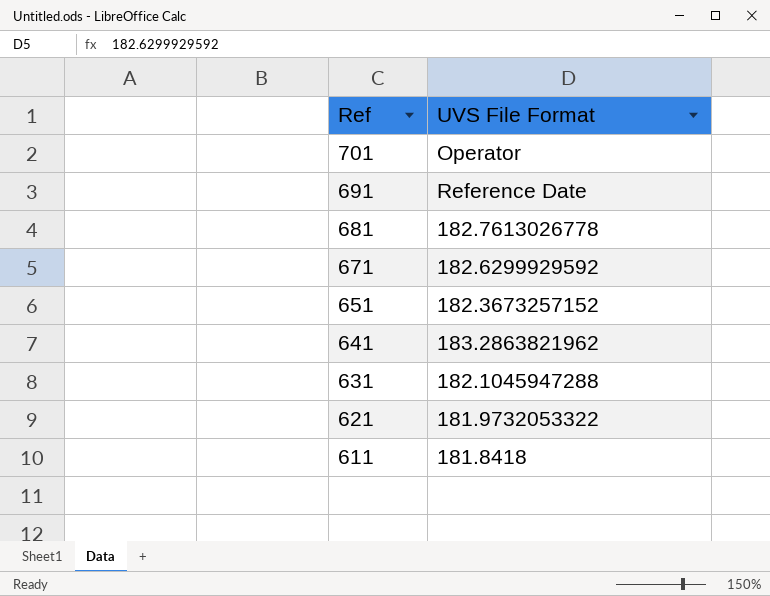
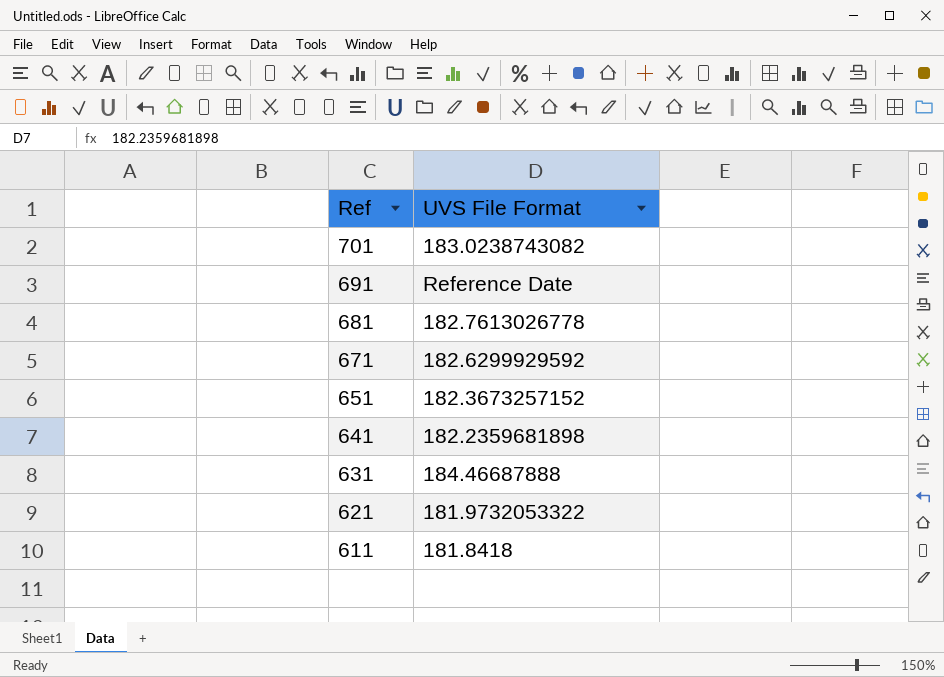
701 | UVS File Format: Operator -> 183.0238743082
641 | UVS File Format: 183.2863821962 -> 182.2359681898
631 | UVS File Format: 182.1045947288 -> 184.46687888

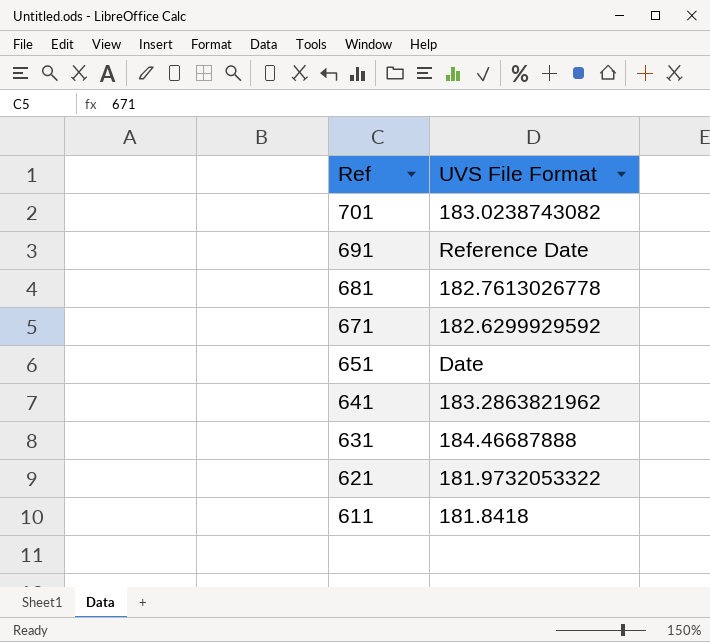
651 | UVS File Format: 182.3673257152 -> Date
641 | UVS File Format: 182.2359681898 -> 183.2863821962

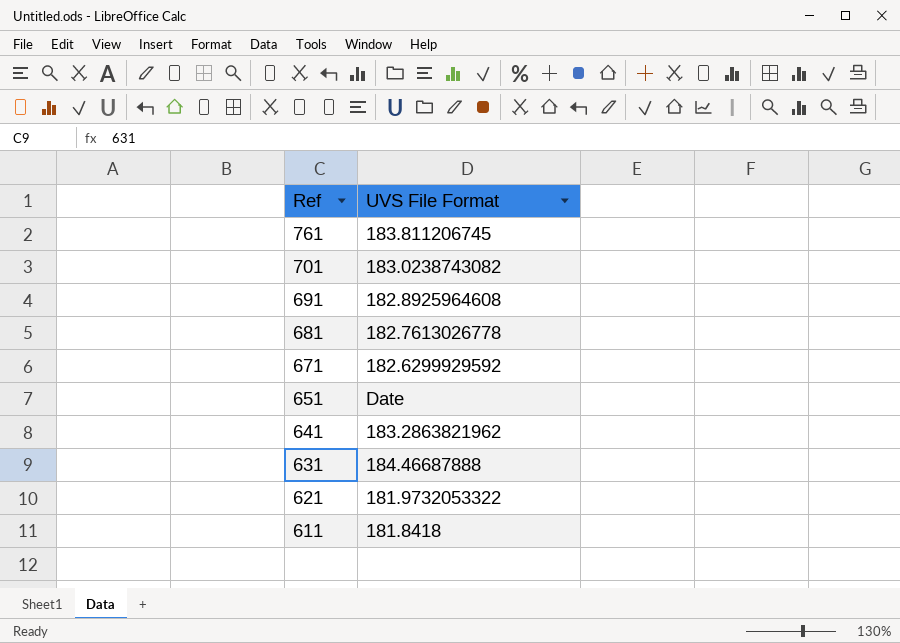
row 761: none -> 183.811206745
691 | UVS File Format: Reference Date -> 182.8925964608

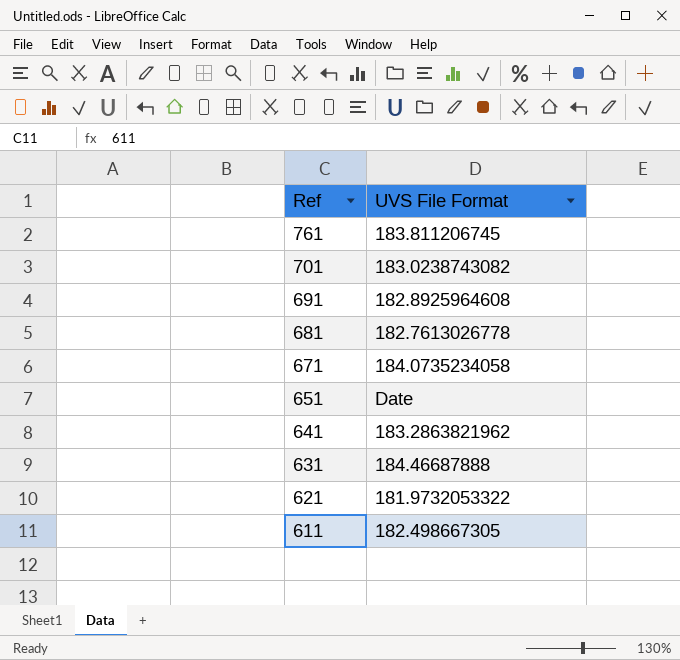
671 | UVS File Format: 182.6299929592 -> 184.0735234058
611 | UVS File Format: 181.8418 -> 182.498667305

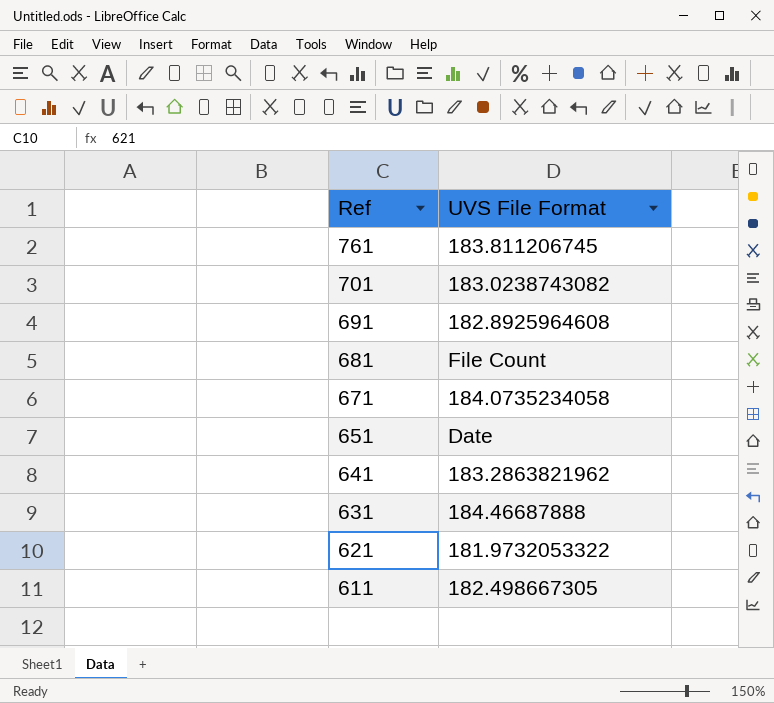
681 | UVS File Format: 182.7613026778 -> File Count

